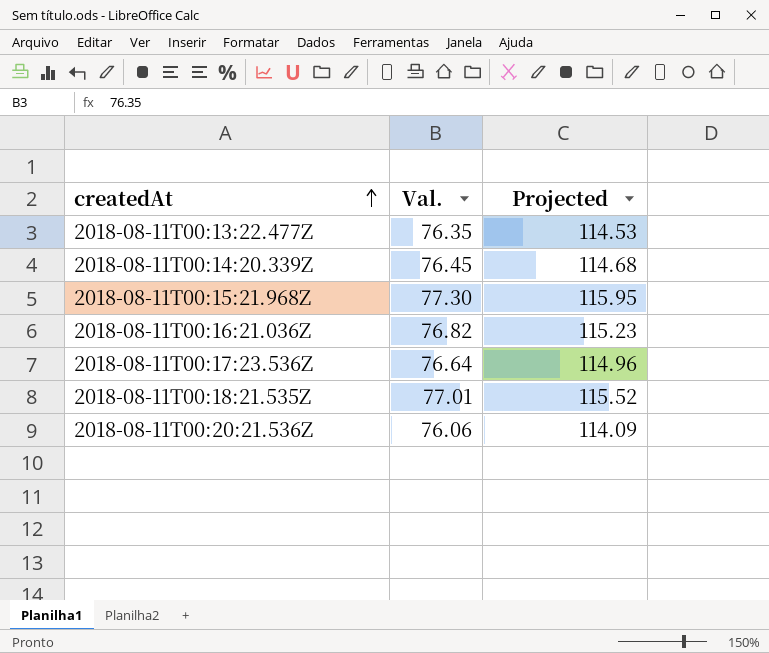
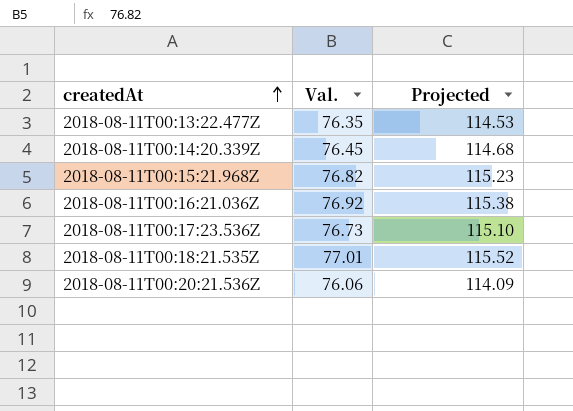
2018-08-11T00:15:21.968Z | Val.: 77.30 -> 76.82
2018-08-11T00:15:21.968Z | Projected: 115.95 -> 115.23
2018-08-11T00:16:21.036Z | Val.: 76.82 -> 76.92
2018-08-11T00:16:21.036Z | Projected: 115.23 -> 115.38
2018-08-11T00:17:23.536Z | Val.: 76.64 -> 76.73
2018-08-11T00:17:23.536Z | Projected: 114.96 -> 115.10

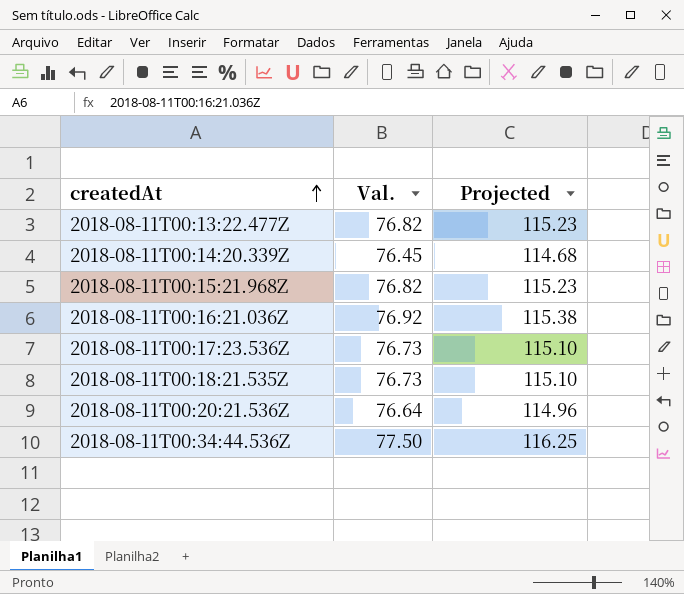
2018-08-11T00:13:22.477Z | Val.: 76.35 -> 76.82
2018-08-11T00:13:22.477Z | Projected: 114.53 -> 115.23
2018-08-11T00:18:21.535Z | Val.: 77.01 -> 76.73
2018-08-11T00:18:21.535Z | Projected: 115.52 -> 115.10
2018-08-11T00:20:21.536Z | Val.: 76.06 -> 76.64
2018-08-11T00:20:21.536Z | Projected: 114.09 -> 114.96
row 2018-08-11T00:34:44.536Z: none -> 77.50 | 116.25

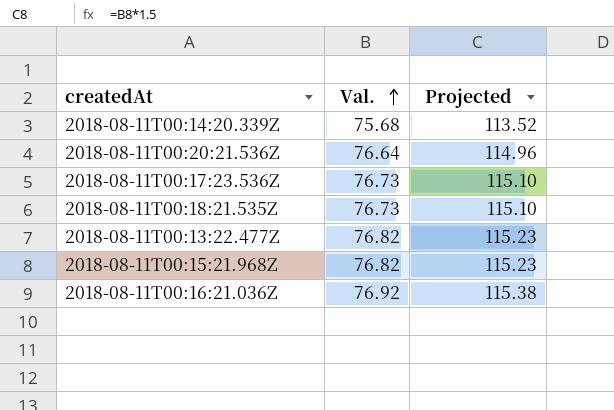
row order: createdAt ascending -> Val. ascending
row 2018-08-11T00:34:44.536Z: 77.50 | 116.25 -> none
2018-08-11T00:14:20.339Z | Val.: 76.45 -> 75.68
2018-08-11T00:14:20.339Z | Projected: 114.68 -> 113.52

